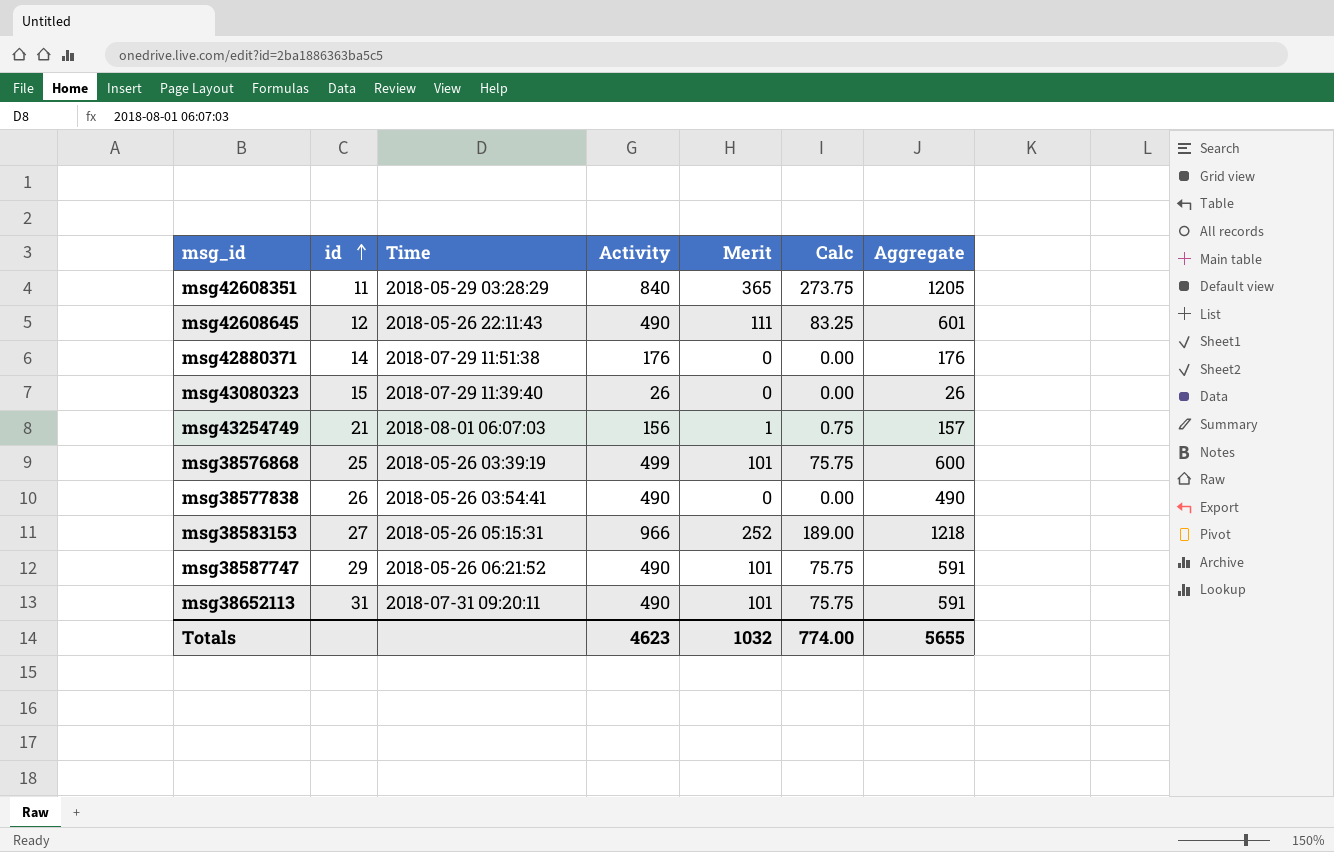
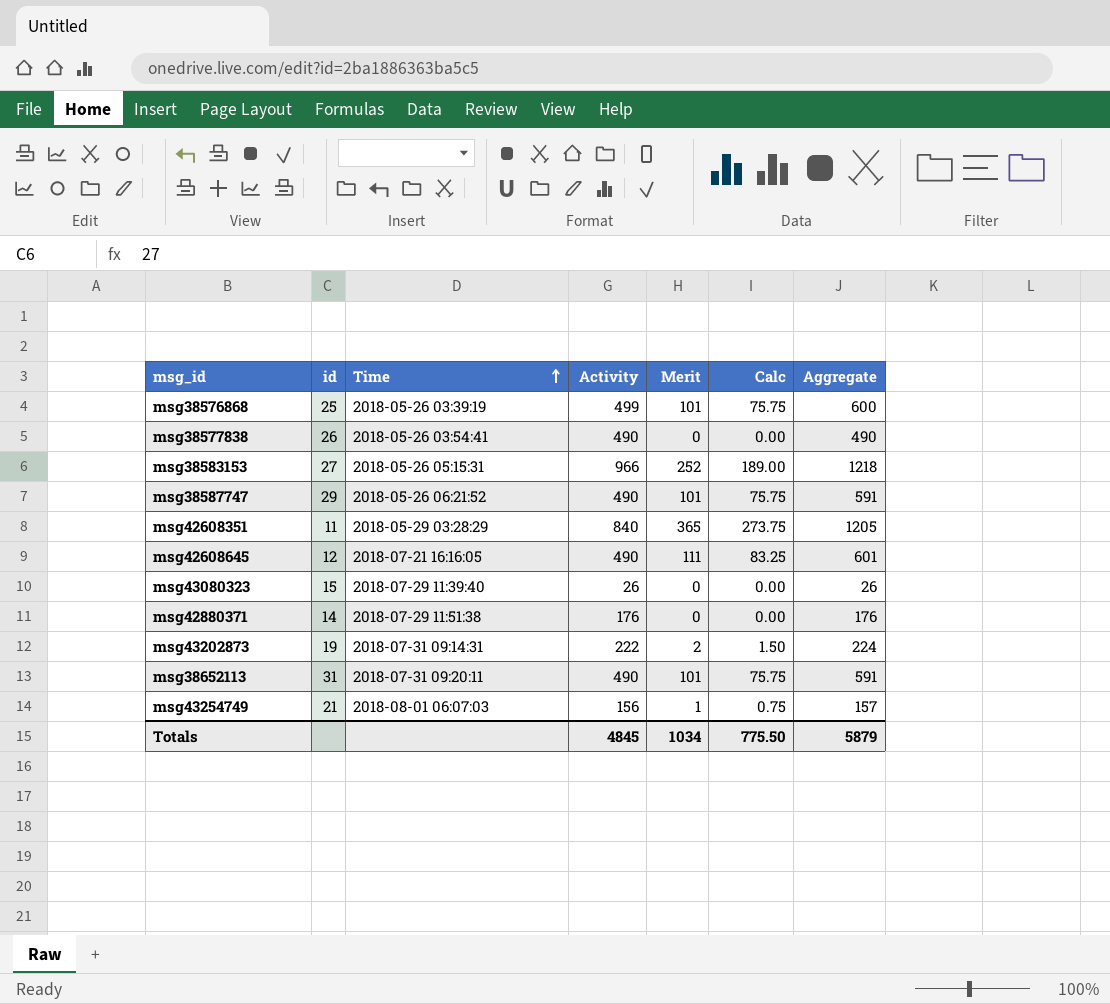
row order: id ascending -> Time ascending
msg42608645 | Time: 2018-05-26 22:11:43 -> 2018-07-21 16:16:05
row msg43202873: none -> 19 | 2018-07-31 09:14:31 | 222 | 2 | 1.50 | 224
Totals | Activity: 4623 -> 4845
Totals | Merit: 1032 -> 1034
Totals | Calc: 774.00 -> 775.50
Totals | Aggregate: 5655 -> 5879

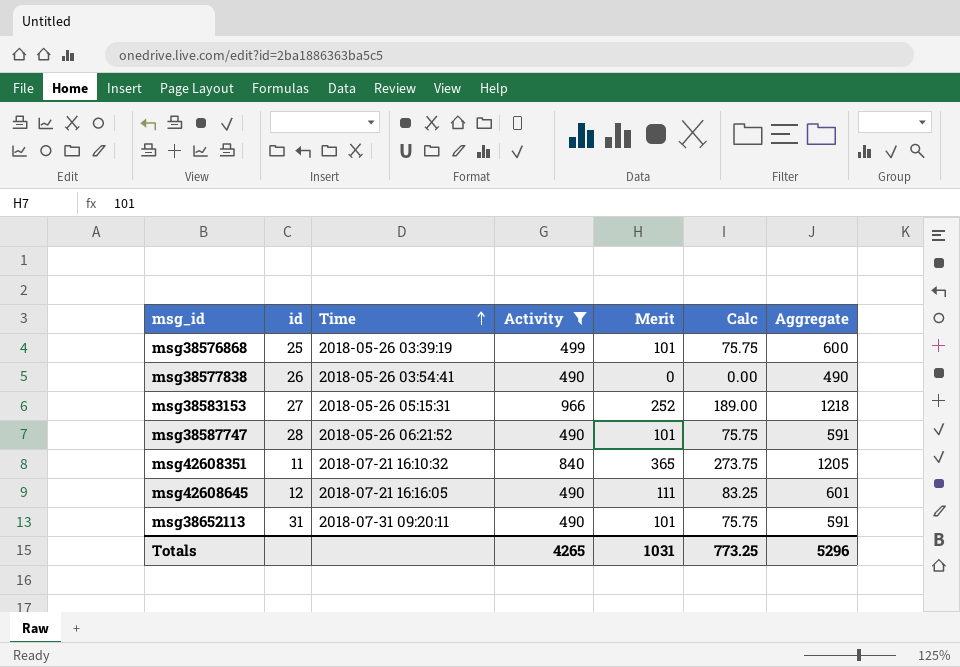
filter: none -> Activity >= 490
msg38587747 | id: 29 -> 28
msg42608351 | Time: 2018-05-29 03:28:29 -> 2018-07-21 16:10:32
Totals | Activity: 4845 -> 4265
Totals | Merit: 1034 -> 1031
Totals | Calc: 775.50 -> 773.25
Totals | Aggregate: 5879 -> 5296

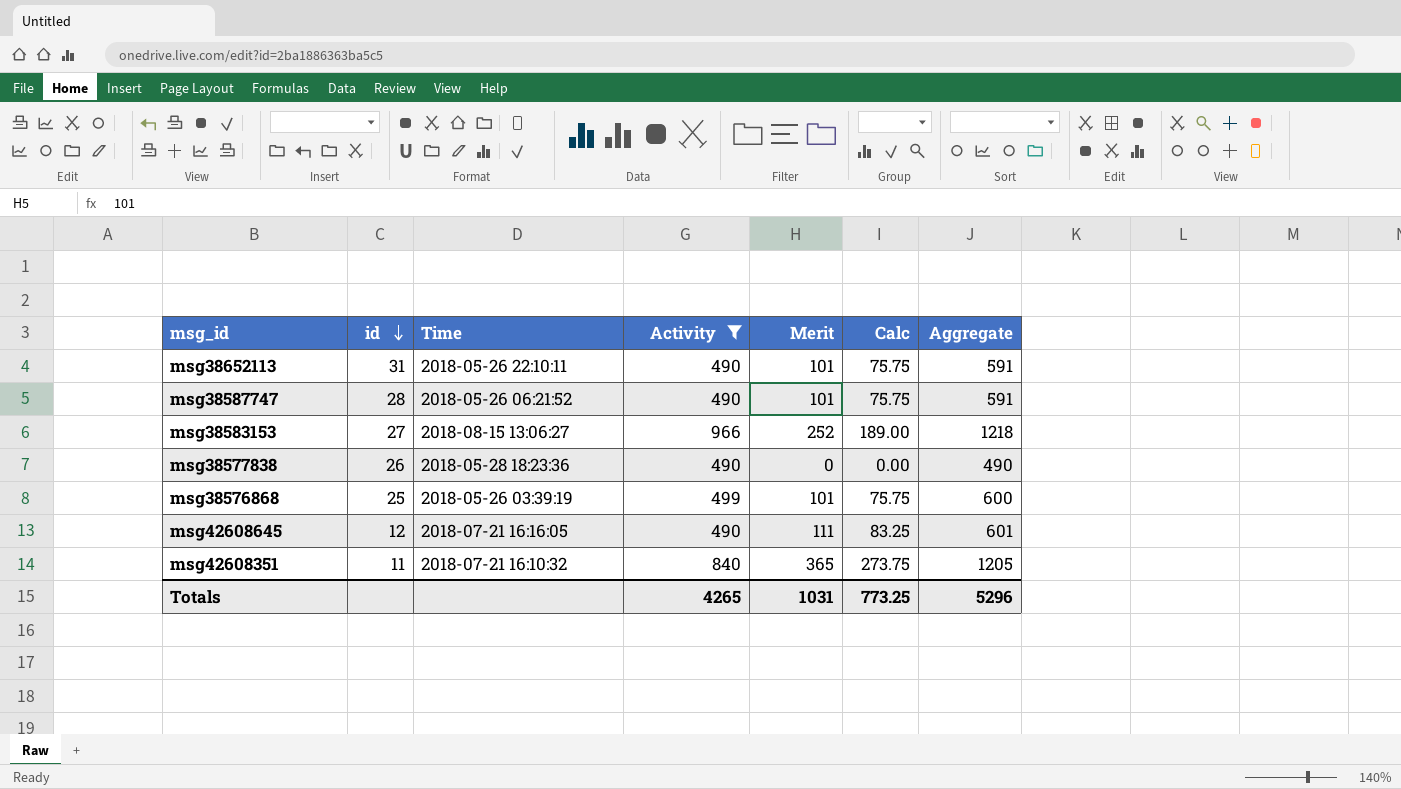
row order: Time ascending -> id descending
msg38652113 | Time: 2018-07-31 09:20:11 -> 2018-05-26 22:10:11
msg38583153 | Time: 2018-05-26 05:15:31 -> 2018-08-15 13:06:27
msg38577838 | Time: 2018-05-26 03:54:41 -> 2018-05-28 18:23:36

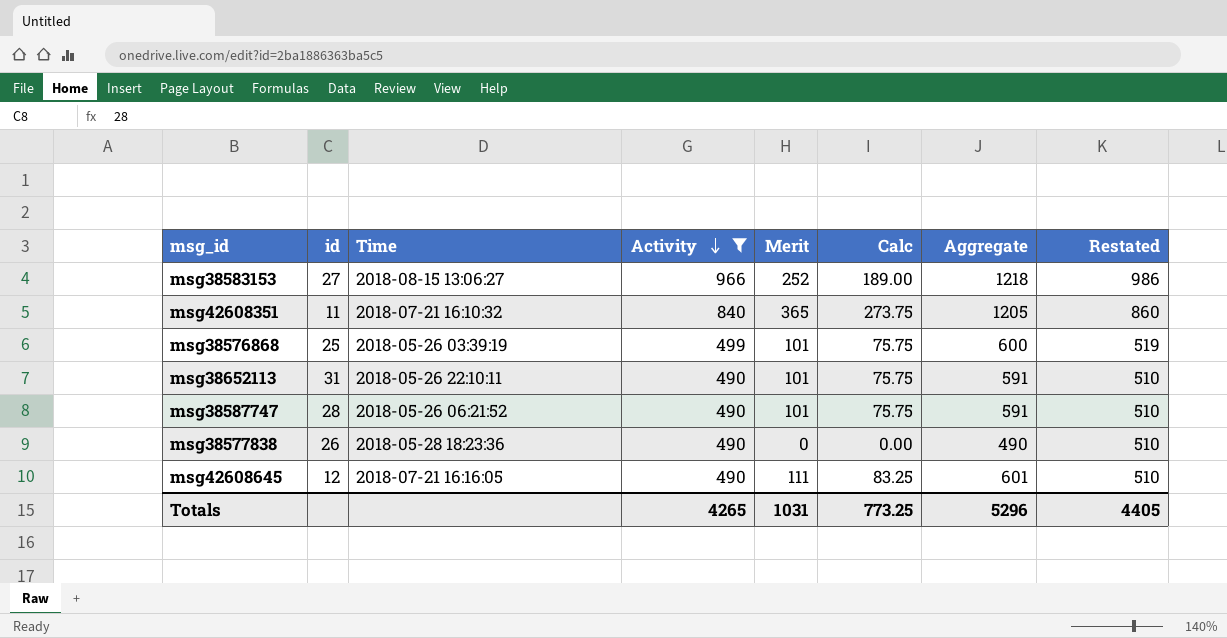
row order: id descending -> Activity descending
column Restated | formula: none -> [Activity] + 20

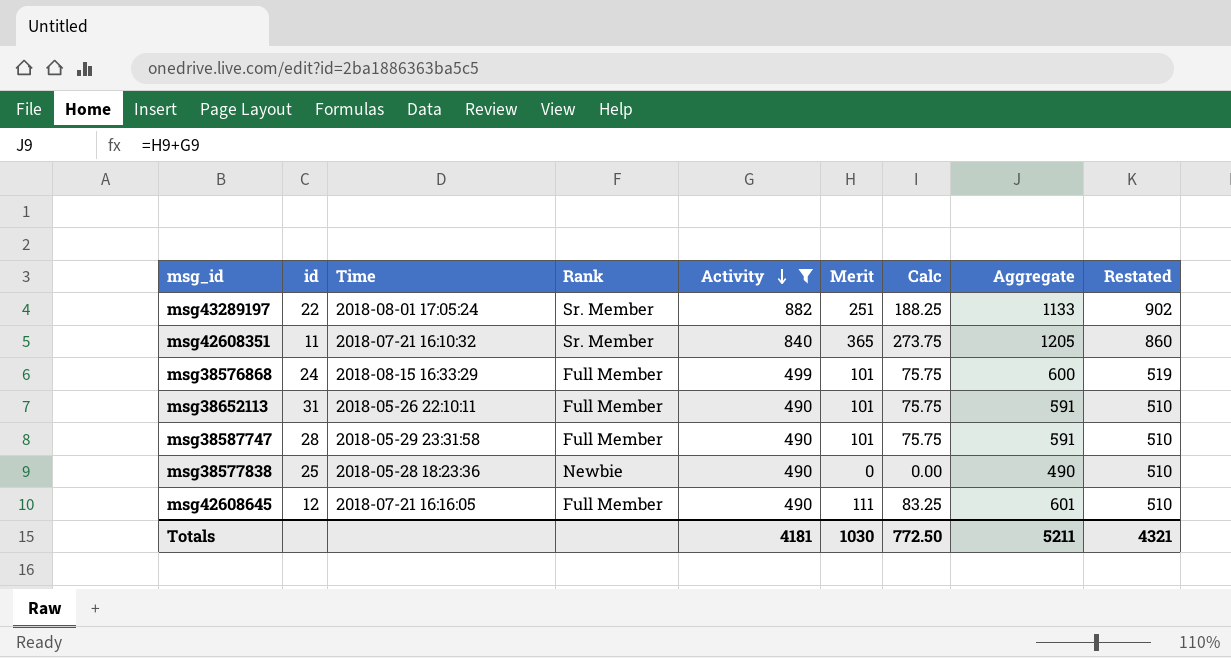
column Rank | position: none -> 4
row msg38583153: 27 | 2018-08-15 13:06:27 | 966 | 252 | 189.00 | 1218 | 986 -> none
row msg43289197: none -> 22 | 2018-08-01 17:05:24 | Sr. Member | 882 | 251 | 188.25 | 1133 | 902
msg38576868 | id: 25 -> 24
msg38576868 | Time: 2018-05-26 03:39:19 -> 2018-08-15 16:33:29
msg38587747 | Time: 2018-05-26 06:21:52 -> 2018-05-29 23:31:58
msg38577838 | id: 26 -> 25
Totals | Activity: 4265 -> 4181
Totals | Merit: 1031 -> 1030
Totals | Calc: 773.25 -> 772.50
Totals | Aggregate: 5296 -> 5211
Totals | Restated: 4405 -> 4321

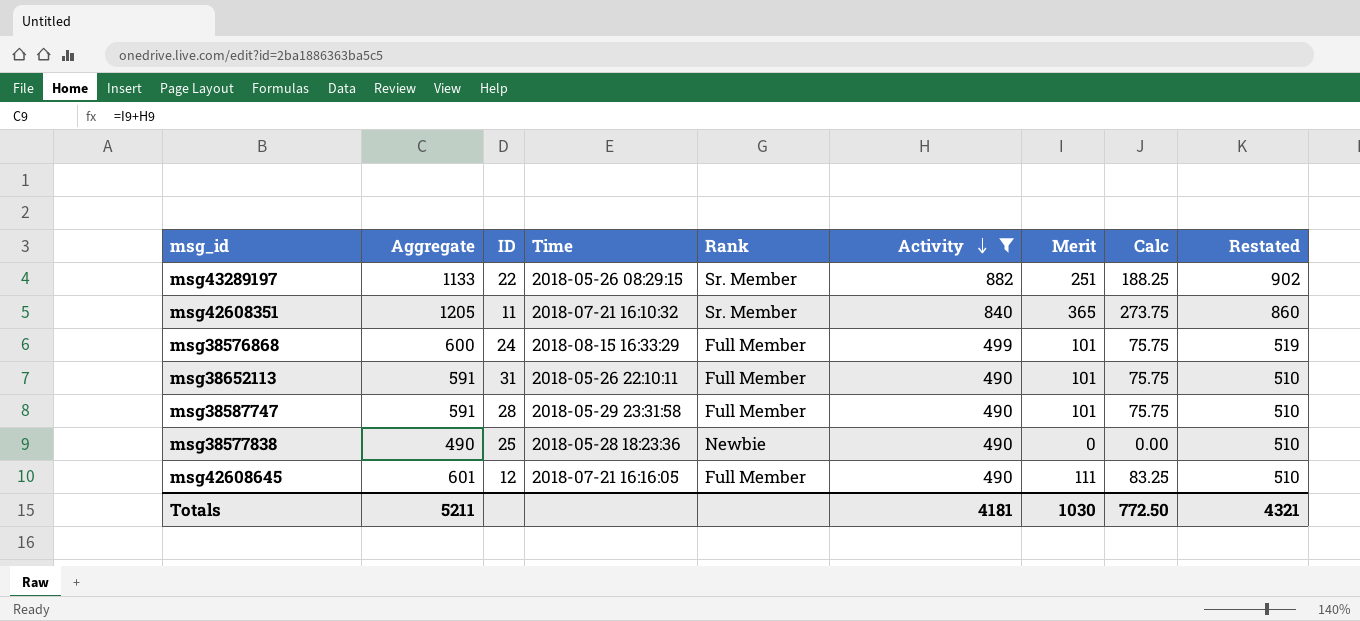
column Aggregate | position: 8 -> 2
column name: id -> ID
msg43289197 | Time: 2018-08-01 17:05:24 -> 2018-05-26 08:29:15

